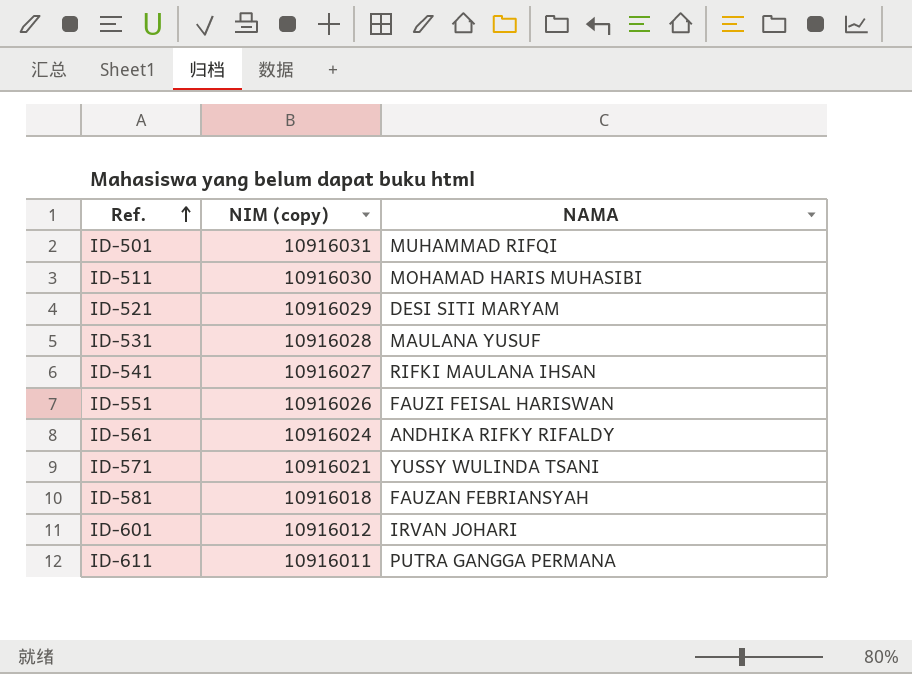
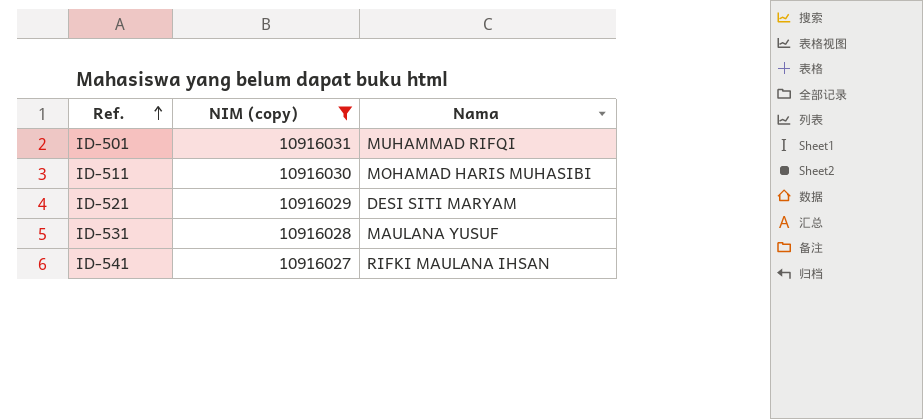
filter: none -> NIM (copy) >= 10916027
column name: NAMA -> Nama

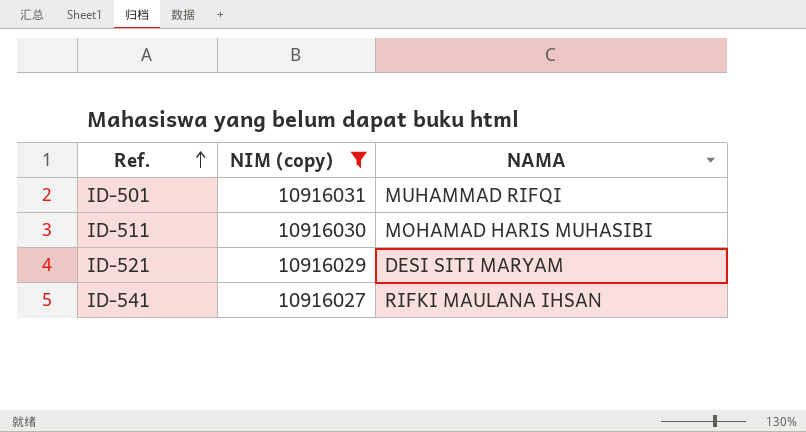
column name: Nama -> NAMA
row ID-531: 10916028 | MAULANA YUSUF -> none

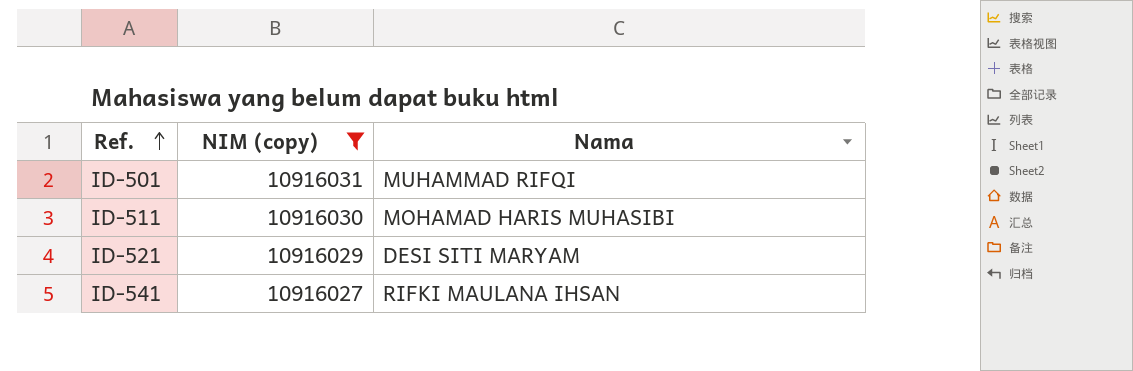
column name: NAMA -> Nama

